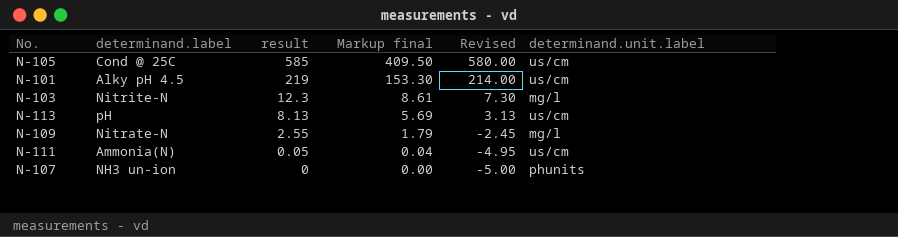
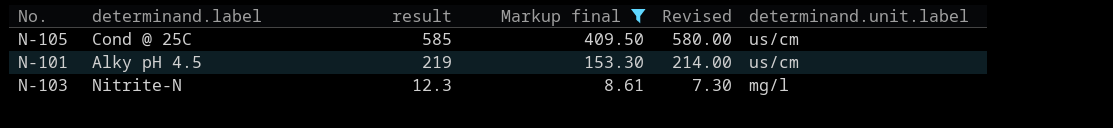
filter: none -> Markup final >= 8.61

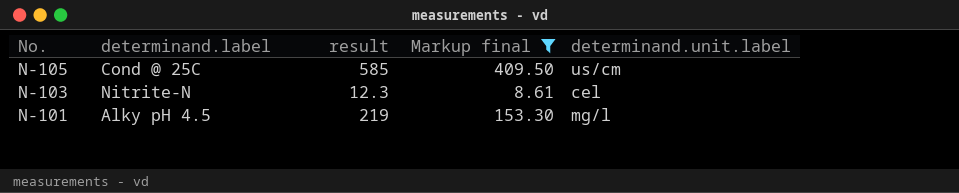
row order: result descending -> No. descending
column Revised | formula: [result] - 5 -> none
N-103 | determinand.unit.label: mg/l -> cel
N-101 | determinand.unit.label: us/cm -> mg/l

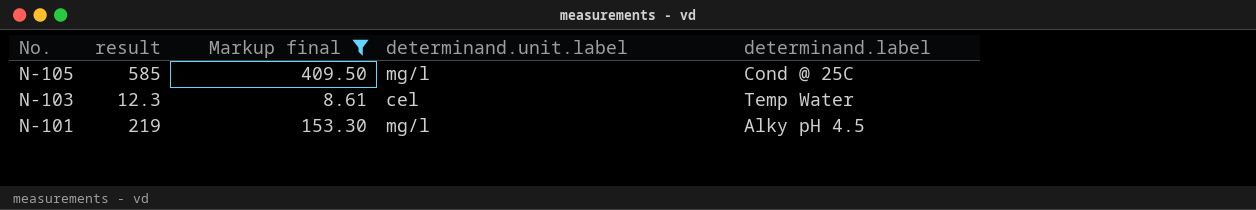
column determinand.label | position: 2 -> 5
N-105 | determinand.unit.label: us/cm -> mg/l
N-103 | determinand.label: Nitrite-N -> Temp Water

